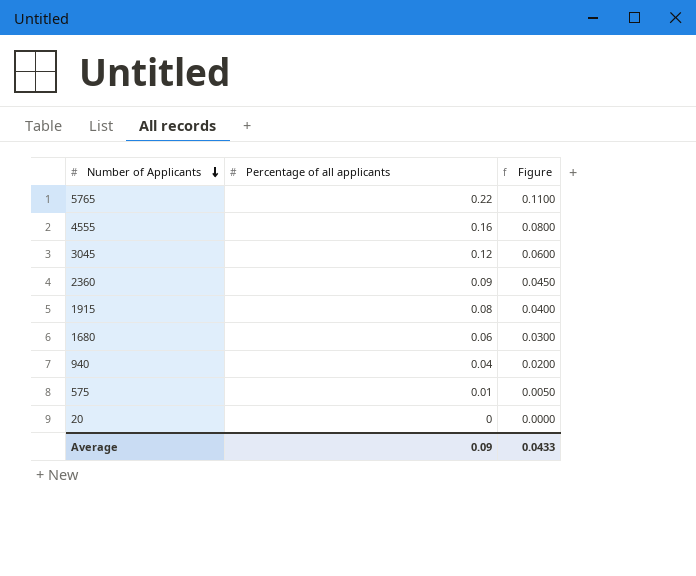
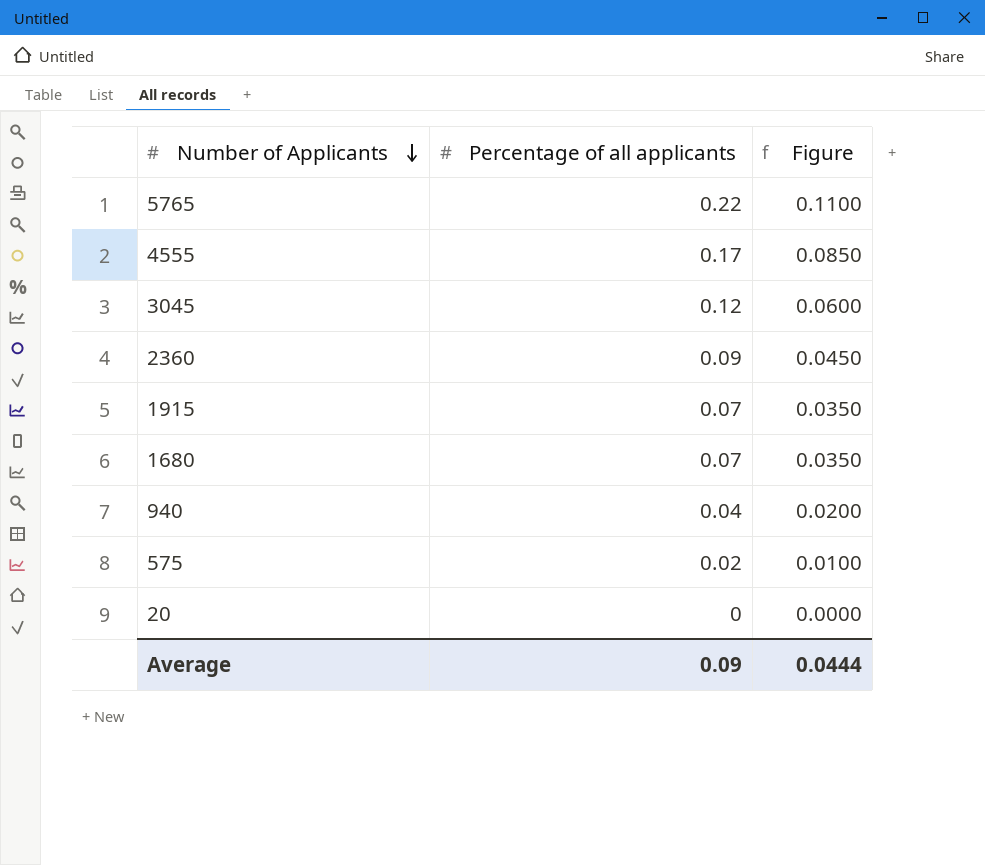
4555 | Percentage of all applicants: 0.16 -> 0.17
4555 | Figure: 0.0800 -> 0.0850
1915 | Percentage of all applicants: 0.08 -> 0.07
1915 | Figure: 0.0400 -> 0.0350
1680 | Percentage of all applicants: 0.06 -> 0.07
1680 | Figure: 0.0300 -> 0.0350
575 | Percentage of all applicants: 0.01 -> 0.02
575 | Figure: 0.0050 -> 0.0100
Average | Figure: 0.0433 -> 0.0444

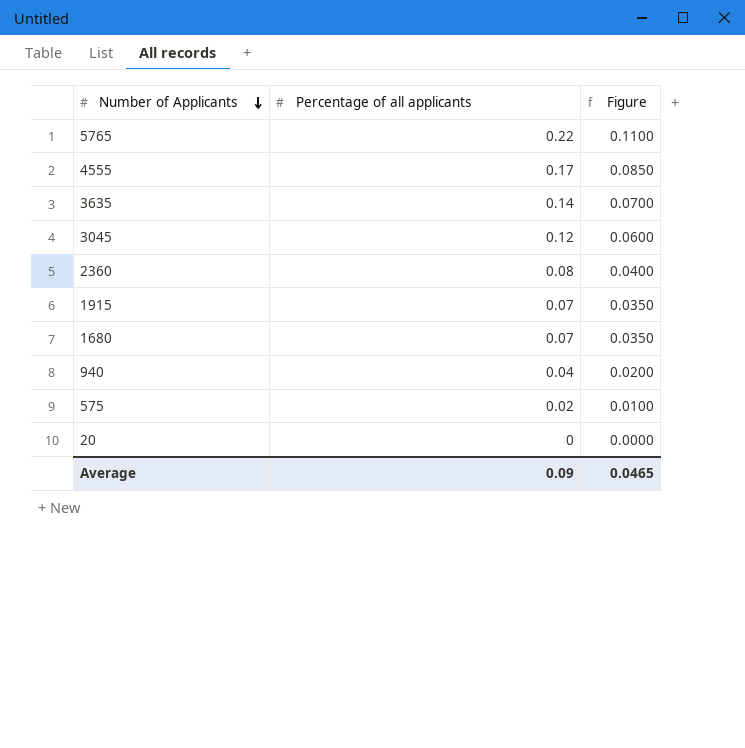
row 3635: none -> 0.14 | 0.0700
2360 | Percentage of all applicants: 0.09 -> 0.08
2360 | Figure: 0.0450 -> 0.0400
Average | Figure: 0.0444 -> 0.0465

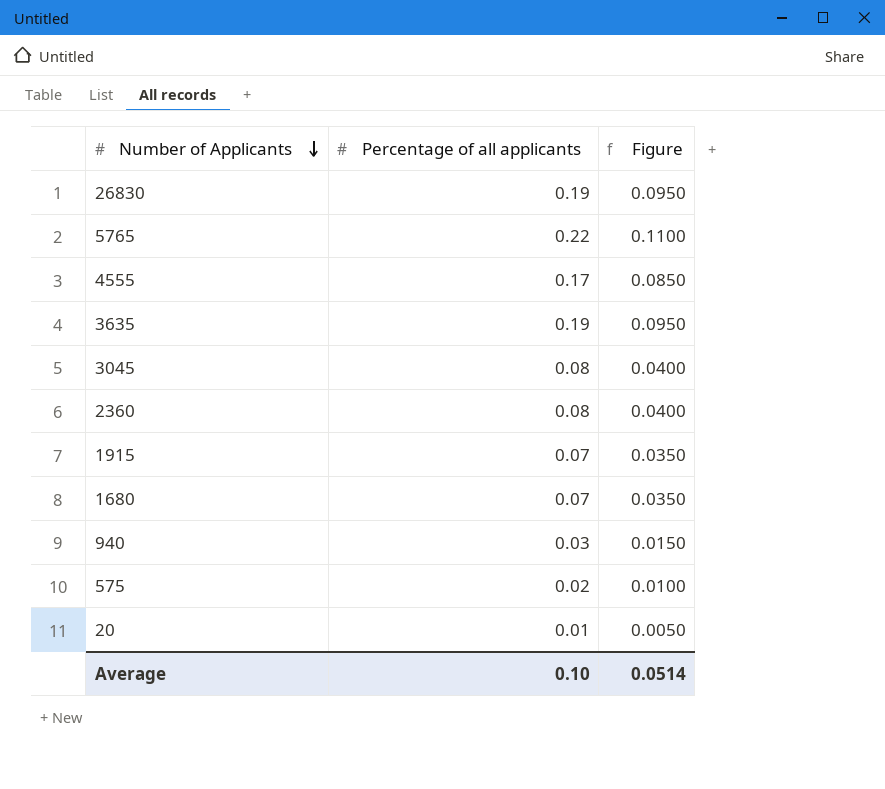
row 26830: none -> 0.19 | 0.0950
3635 | Percentage of all applicants: 0.14 -> 0.19
3635 | Figure: 0.0700 -> 0.0950
3045 | Percentage of all applicants: 0.12 -> 0.08
3045 | Figure: 0.0600 -> 0.0400
940 | Percentage of all applicants: 0.04 -> 0.03
940 | Figure: 0.0200 -> 0.0150
20 | Percentage of all applicants: 0 -> 0.01
20 | Figure: 0.0000 -> 0.0050
Average | Percentage of all applicants: 0.09 -> 0.10
Average | Figure: 0.0465 -> 0.0514

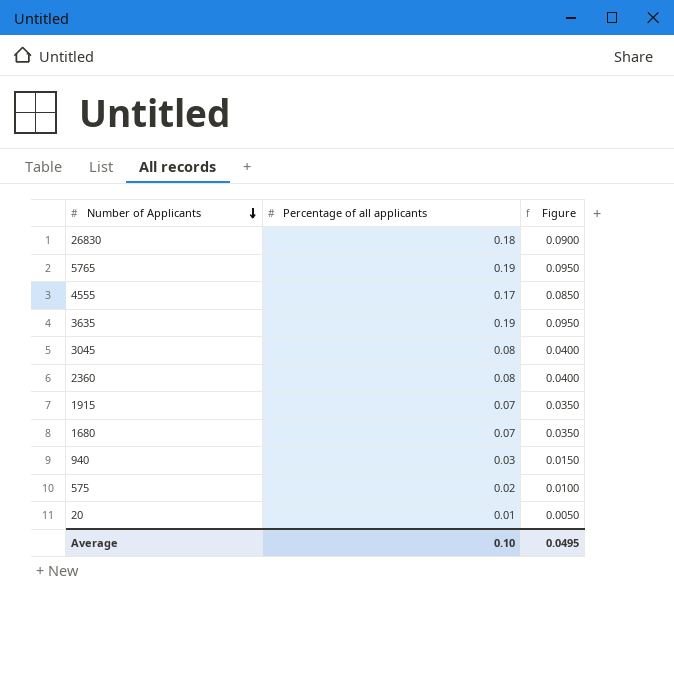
26830 | Percentage of all applicants: 0.19 -> 0.18
26830 | Figure: 0.0950 -> 0.0900
5765 | Percentage of all applicants: 0.22 -> 0.19
5765 | Figure: 0.1100 -> 0.0950
Average | Figure: 0.0514 -> 0.0495

